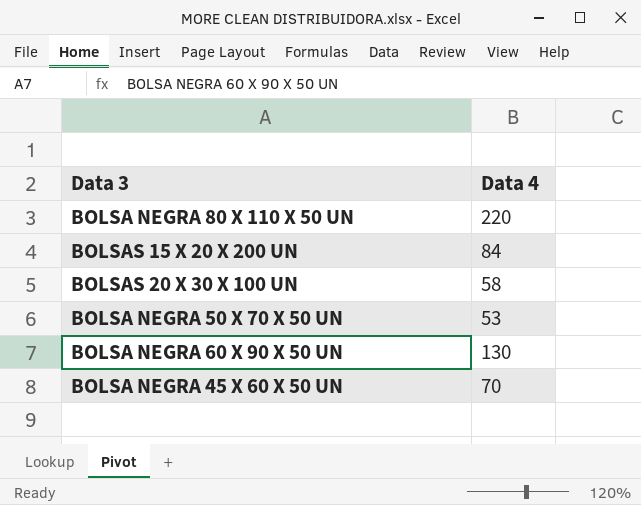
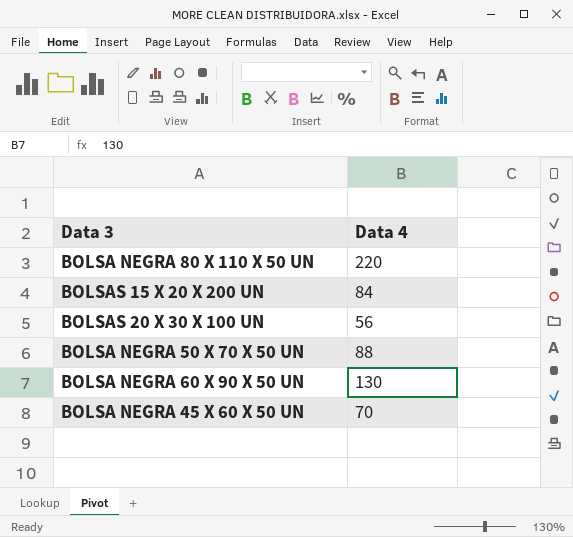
BOLSAS 20 X 30 X 100 UN | Data 4: 58 -> 56
BOLSA NEGRA 50 X 70 X 50 UN | Data 4: 53 -> 88

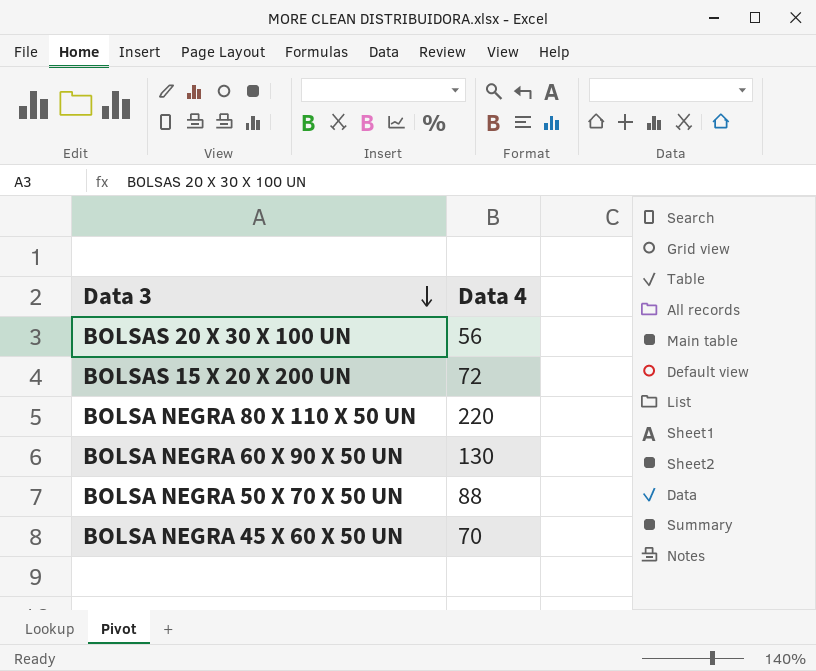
row order: none -> Data 3 descending
BOLSAS 15 X 20 X 200 UN | Data 4: 84 -> 72

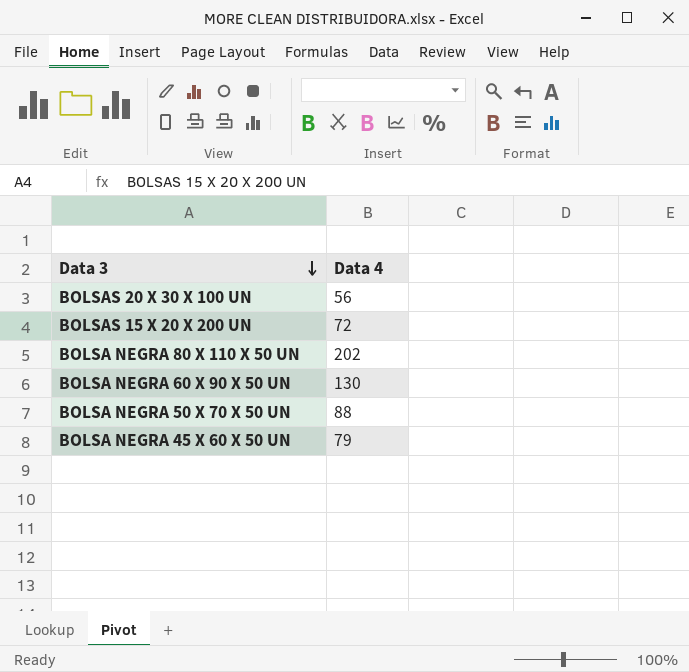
BOLSA NEGRA 80 X 110 X 50 UN | Data 4: 220 -> 202
BOLSA NEGRA 45 X 60 X 50 UN | Data 4: 70 -> 79

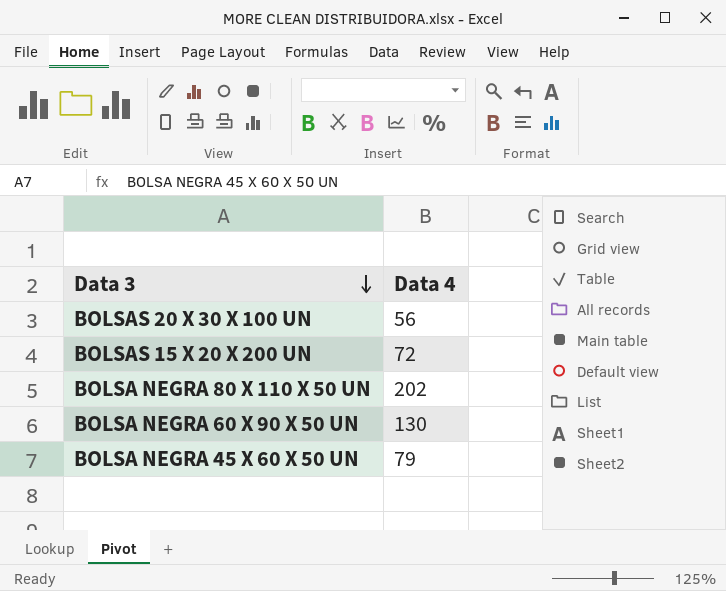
row BOLSA NEGRA 50 X 70 X 50 UN: 88 -> none

